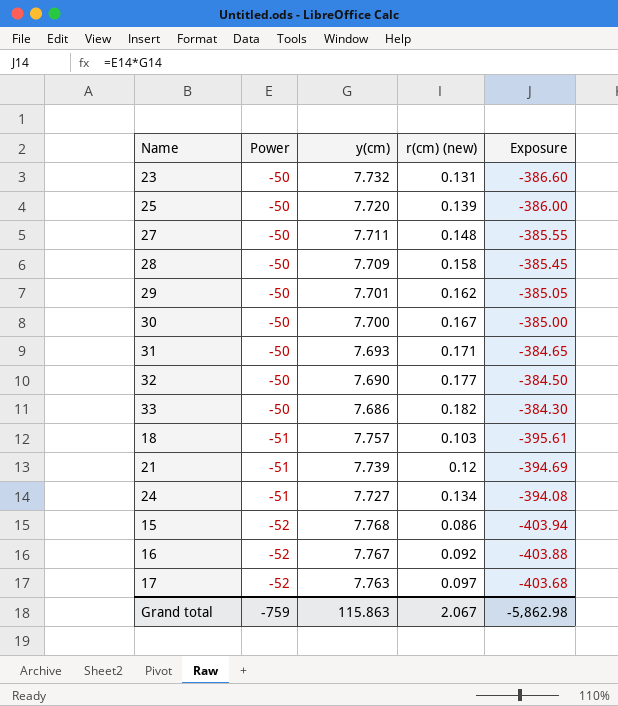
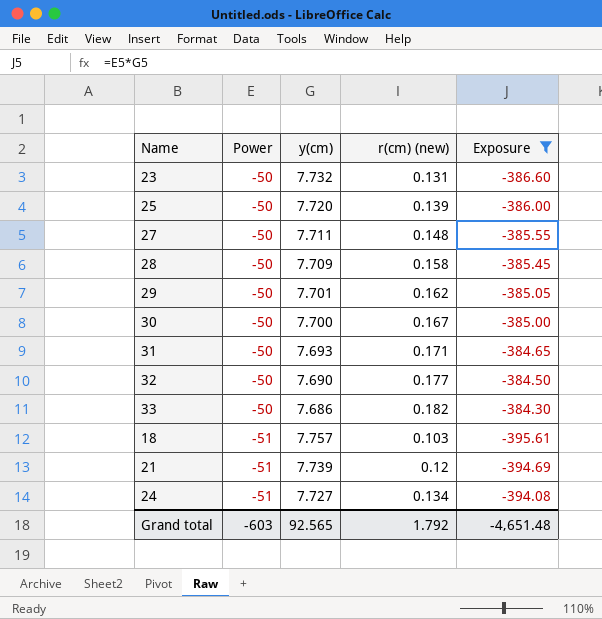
filter: none -> Exposure >= -395.61
Grand total | Power: -759 -> -603
Grand total | y(cm): 115.863 -> 92.565
Grand total | r(cm) (new): 2.067 -> 1.792
Grand total | Exposure: -5,862.98 -> -4,651.48

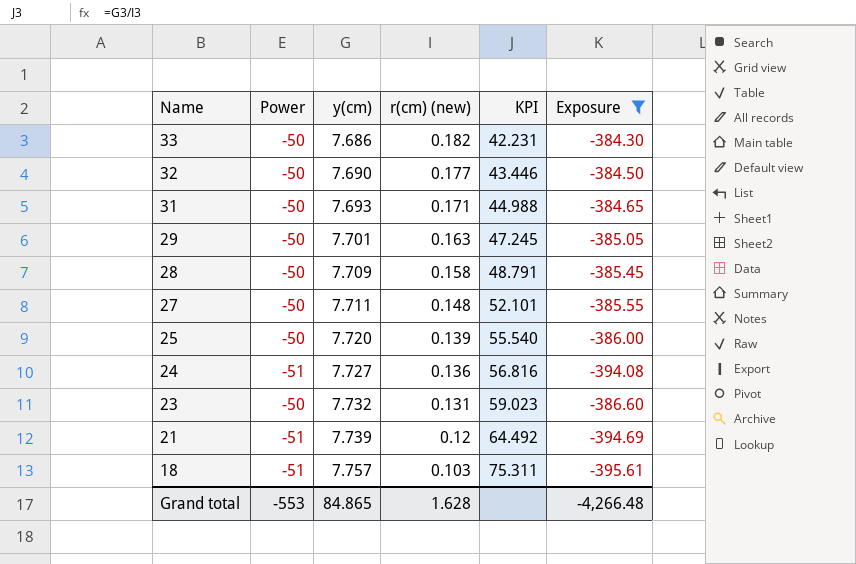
row order: Power descending -> Name descending
column KPI | formula: none -> [y(cm)] / [r(cm) (new)]
row 30: -50 | 7.700 | 0.167 | -385.00 -> none
29 | r(cm) (new): 0.162 -> 0.163
24 | r(cm) (new): 0.134 -> 0.136
Grand total | Power: -603 -> -553
Grand total | y(cm): 92.565 -> 84.865
Grand total | r(cm) (new): 1.792 -> 1.628
Grand total | Exposure: -4,651.48 -> -4,266.48

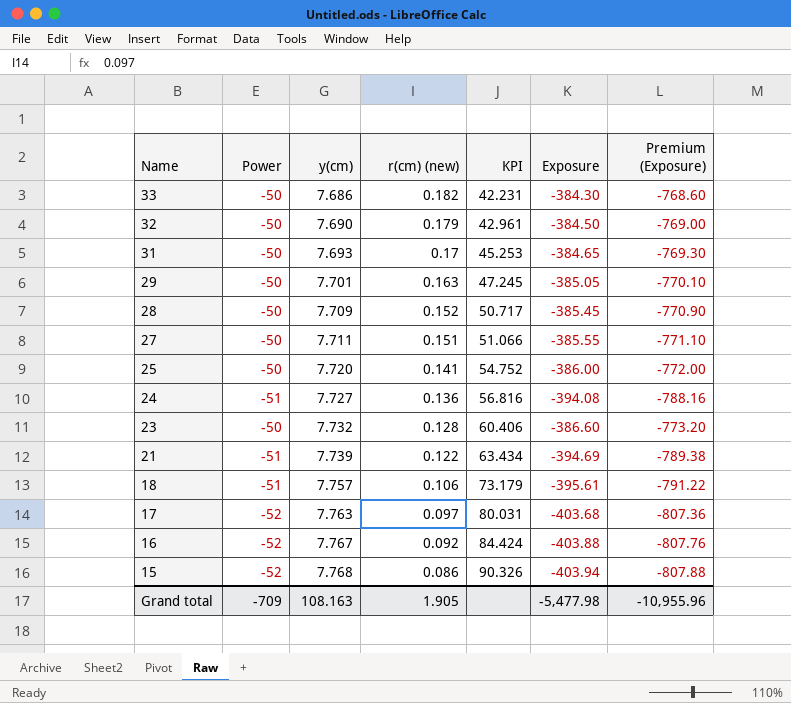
filter: Exposure >= -395.61 -> none
column Premium (Exposure) | formula: none -> [Exposure] * 2
32 | r(cm) (new): 0.177 -> 0.179
32 | KPI: 43.446 -> 42.961
31 | r(cm) (new): 0.171 -> 0.17
31 | KPI: 44.988 -> 45.253
28 | r(cm) (new): 0.158 -> 0.152
28 | KPI: 48.791 -> 50.717
27 | r(cm) (new): 0.148 -> 0.151
27 | KPI: 52.101 -> 51.066
25 | r(cm) (new): 0.139 -> 0.141
25 | KPI: 55.540 -> 54.752
23 | r(cm) (new): 0.131 -> 0.128
23 | KPI: 59.023 -> 60.406
21 | r(cm) (new): 0.12 -> 0.122
21 | KPI: 64.492 -> 63.434
18 | r(cm) (new): 0.103 -> 0.106
18 | KPI: 75.311 -> 73.179
Grand total | Power: -553 -> -709
Grand total | y(cm): 84.865 -> 108.163
Grand total | r(cm) (new): 1.628 -> 1.905
Grand total | Exposure: -4,266.48 -> -5,477.98

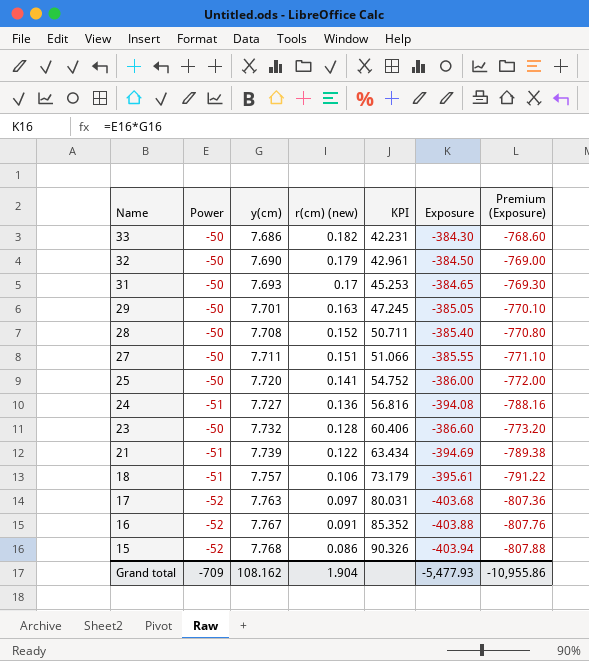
28 | y(cm): 7.709 -> 7.708
28 | KPI: 50.717 -> 50.711
28 | Exposure: -385.45 -> -385.40
28 | Premium (Exposure): -770.90 -> -770.80
16 | r(cm) (new): 0.092 -> 0.091
16 | KPI: 84.424 -> 85.352
Grand total | y(cm): 108.163 -> 108.162
Grand total | r(cm) (new): 1.905 -> 1.904
Grand total | Exposure: -5,477.98 -> -5,477.93
Grand total | Premium (Exposure): -10,955.96 -> -10,955.86

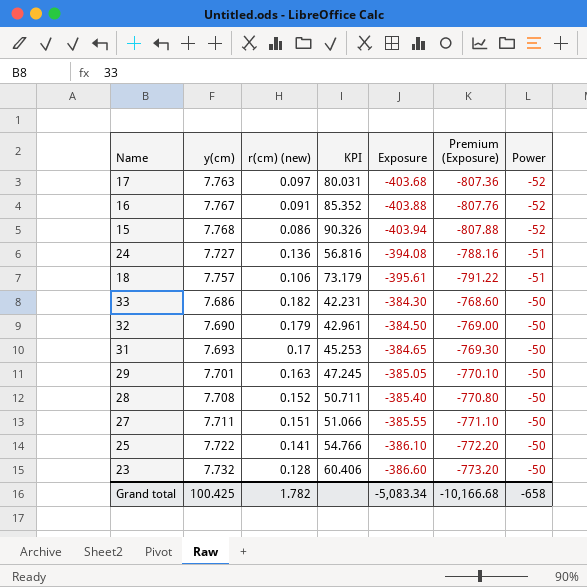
row order: Name descending -> Power ascending
column Power | position: 2 -> 7
row 21: -51 | 7.739 | 0.122 | 63.434 | -394.69 | -789.38 -> none
25 | y(cm): 7.720 -> 7.722
25 | KPI: 54.752 -> 54.766
25 | Exposure: -386.00 -> -386.10
25 | Premium (Exposure): -772.00 -> -772.20
Grand total | y(cm): 108.162 -> 100.425
Grand total | r(cm) (new): 1.904 -> 1.782
Grand total | Exposure: -5,477.93 -> -5,083.34
Grand total | Premium (Exposure): -10,955.86 -> -10,166.68
Grand total | Power: -709 -> -658

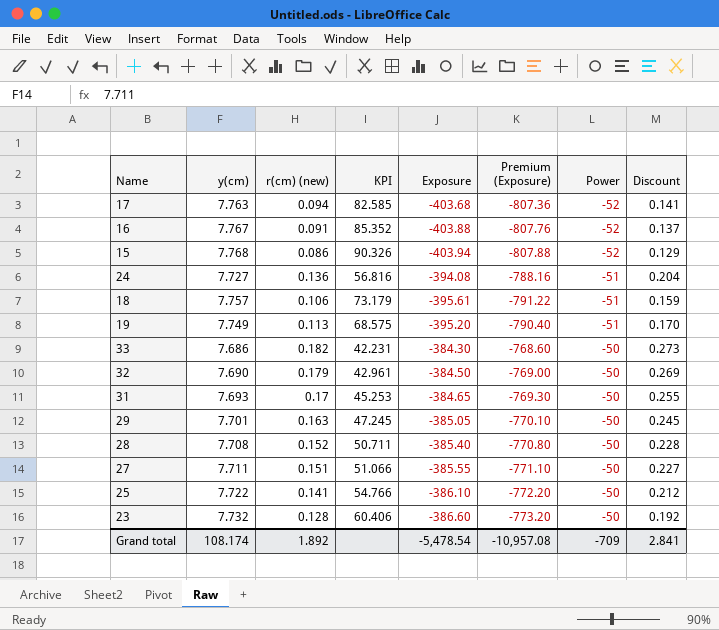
column Discount | formula: none -> [r(cm) (new)] * 1.5
17 | r(cm) (new): 0.097 -> 0.094
17 | KPI: 80.031 -> 82.585
row 19: none -> 7.749 | 0.113 | 68.575 | -395.20 | -790.40 | -51 | 0.170
Grand total | y(cm): 100.425 -> 108.174
Grand total | r(cm) (new): 1.782 -> 1.892
Grand total | Exposure: -5,083.34 -> -5,478.54
Grand total | Premium (Exposure): -10,166.68 -> -10,957.08
Grand total | Power: -658 -> -709

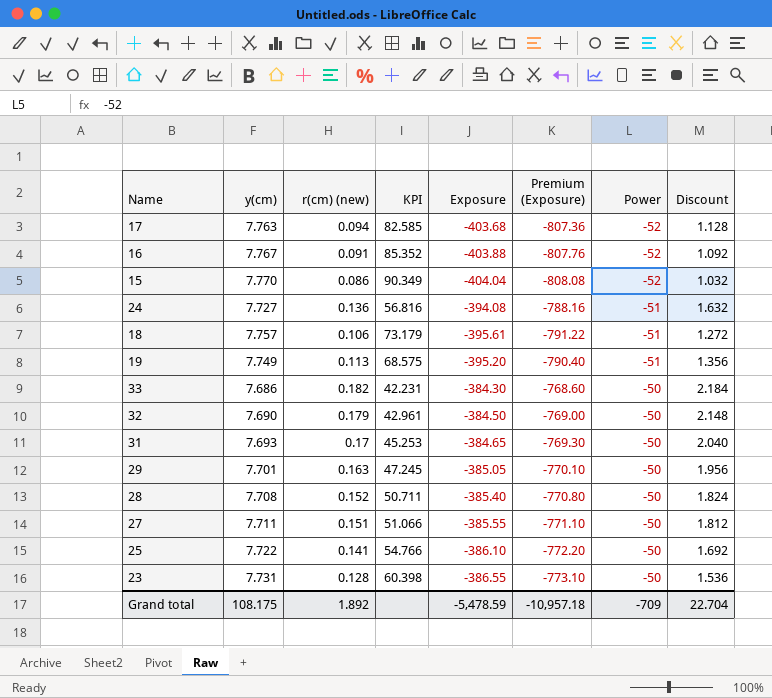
column Discount | formula: [r(cm) (new)] * 1.5 -> [r(cm) (new)] * 12
15 | y(cm): 7.768 -> 7.770
15 | KPI: 90.326 -> 90.349
15 | Exposure: -403.94 -> -404.04
15 | Premium (Exposure): -807.88 -> -808.08
23 | y(cm): 7.732 -> 7.731
23 | KPI: 60.406 -> 60.398
23 | Exposure: -386.60 -> -386.55
23 | Premium (Exposure): -773.20 -> -773.10
Grand total | y(cm): 108.174 -> 108.175
Grand total | Exposure: -5,478.54 -> -5,478.59
Grand total | Premium (Exposure): -10,957.08 -> -10,957.18
Grand total | Discount: 2.841 -> 22.704

